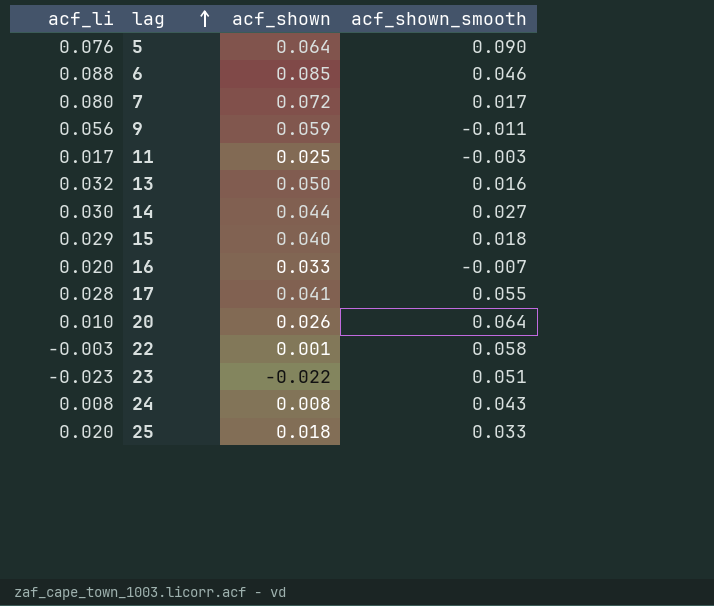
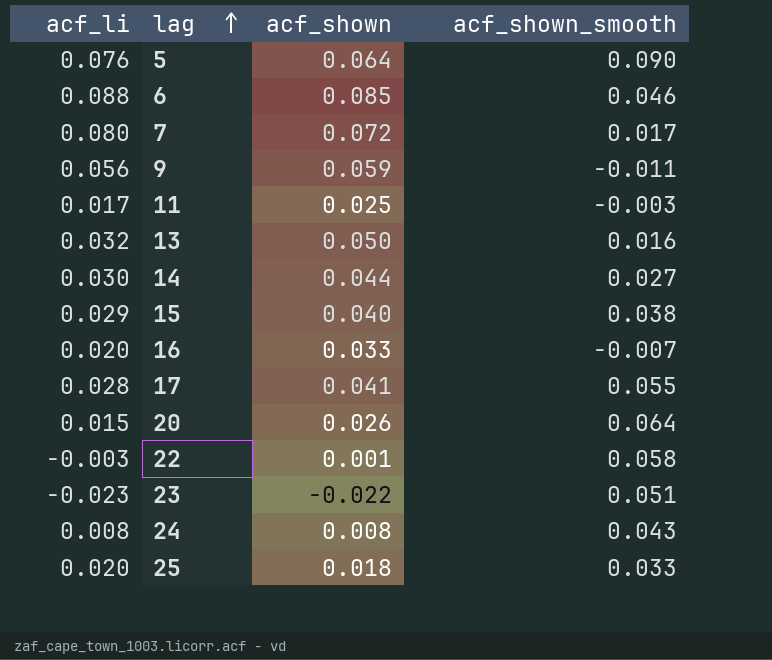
15 | acf_shown_smooth: 0.018 -> 0.038
20 | acf_li: 0.010 -> 0.015

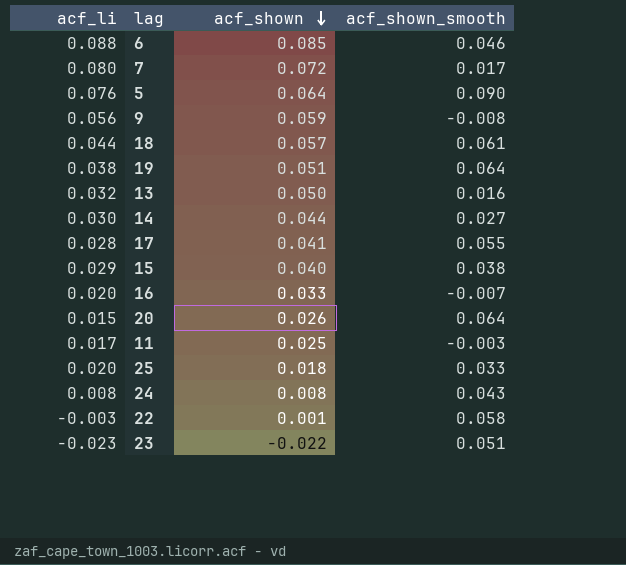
row order: lag ascending -> acf_shown descending
9 | acf_shown_smooth: -0.011 -> -0.008
row 18: none -> 0.044 | 0.057 | 0.061
row 19: none -> 0.038 | 0.051 | 0.064

